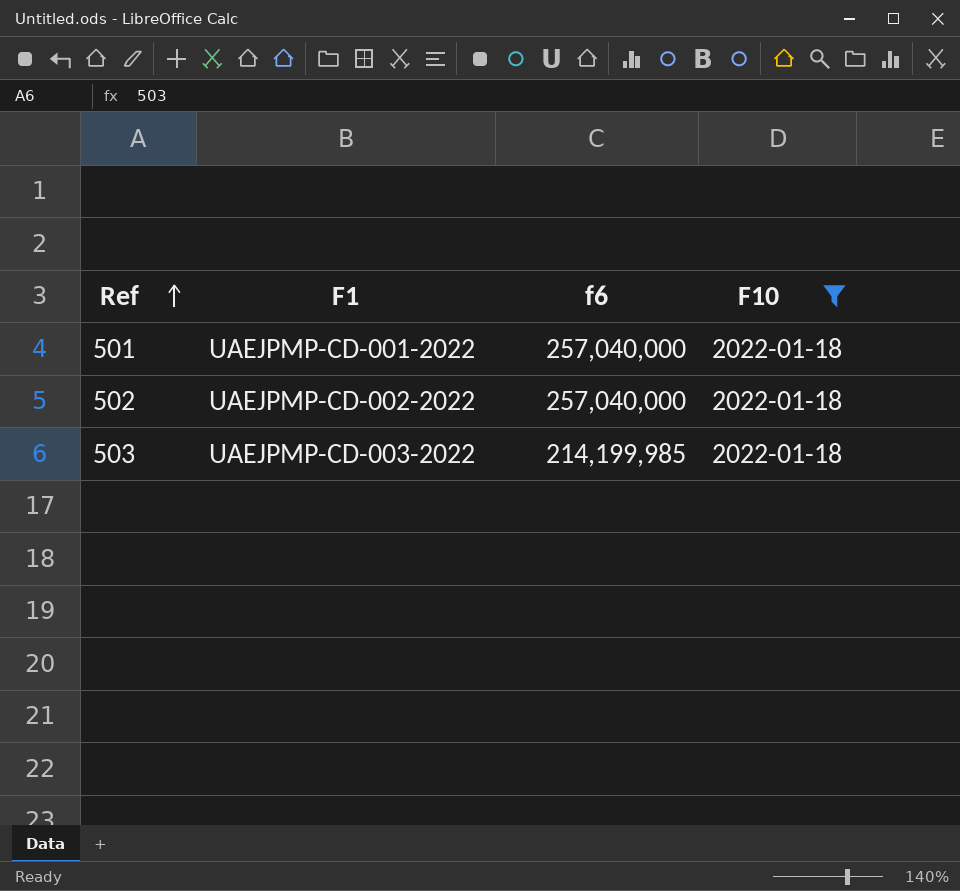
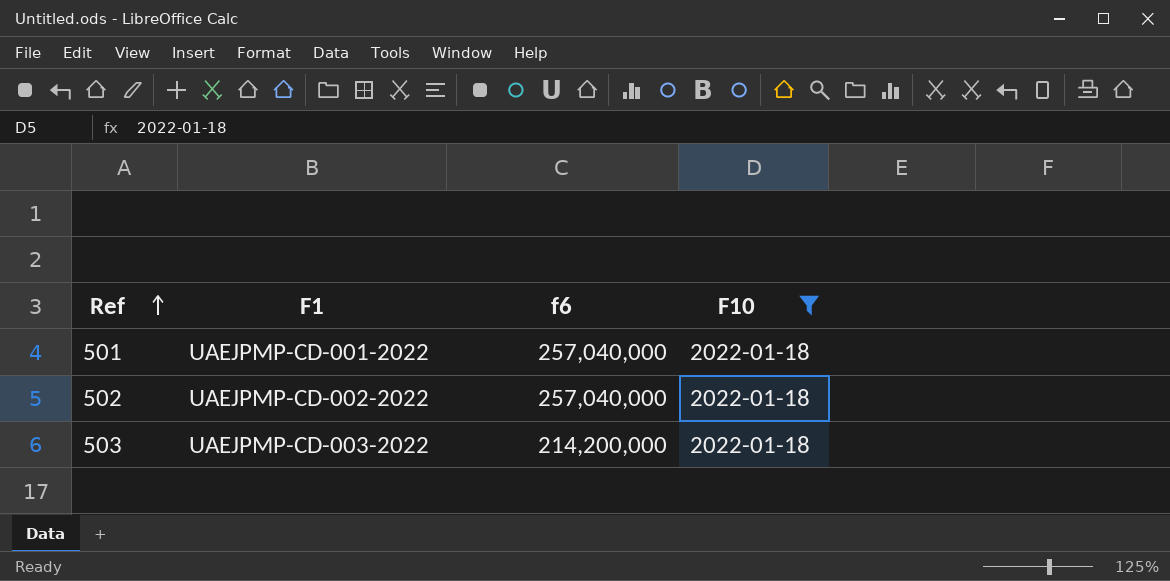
503 | f6: 214,199,985 -> 214,200,000

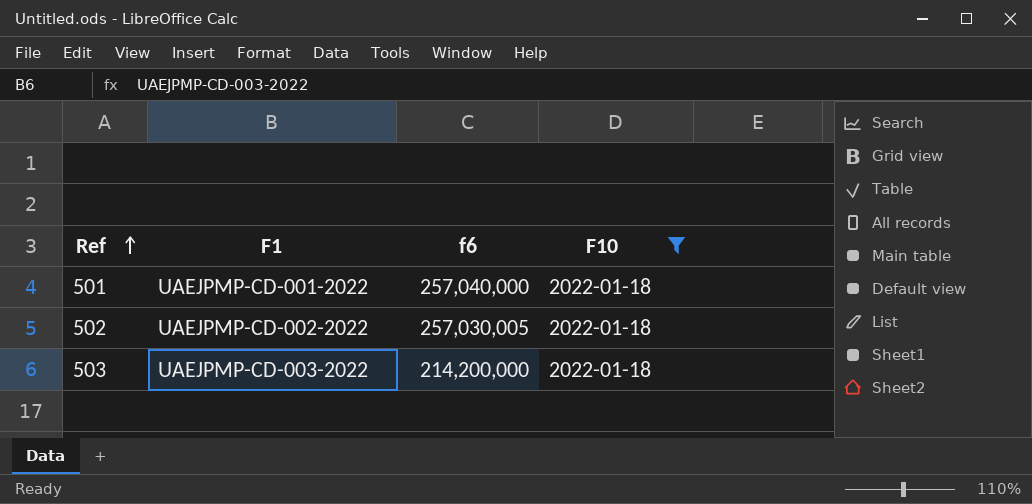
502 | f6: 257,040,000 -> 257,030,005

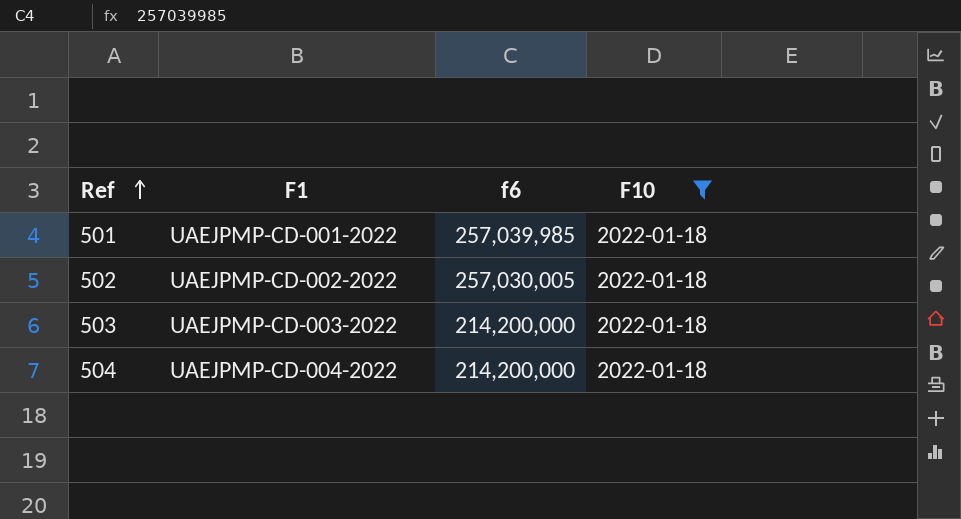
501 | f6: 257,040,000 -> 257,039,985
row 504: none -> UAEJPMP-CD-004-2022 | 214,200,000 | 2022-01-18

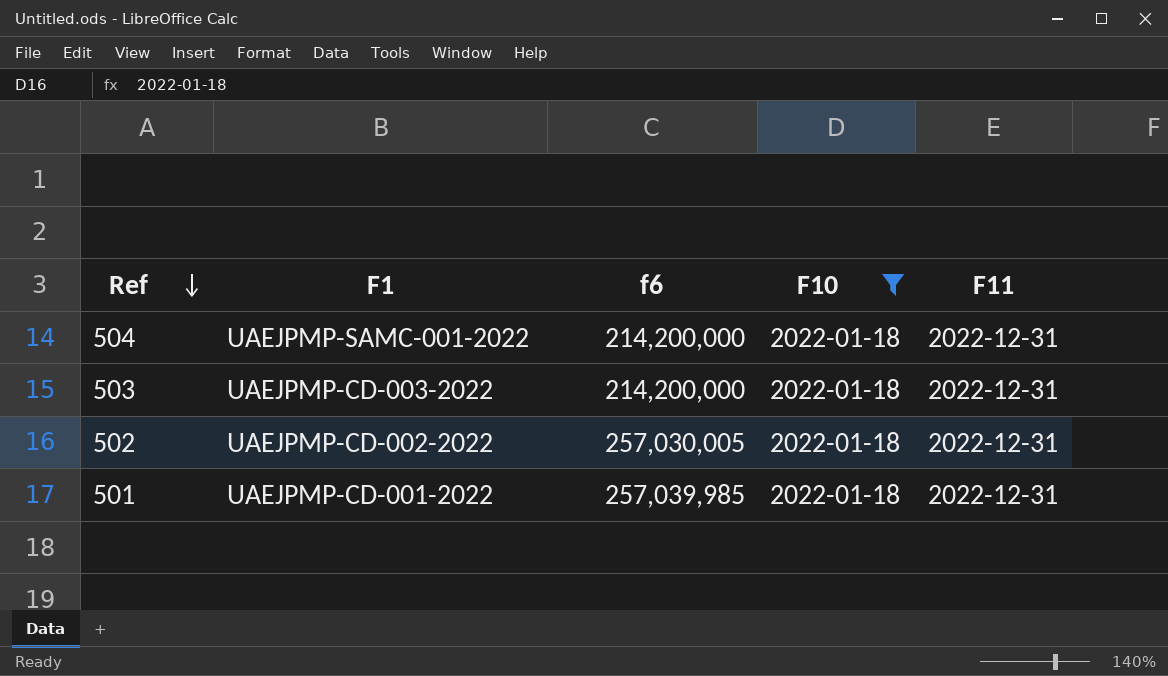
row order: Ref ascending -> Ref descending
column F11 | position: none -> 5
504 | F1: UAEJPMP-CD-004-2022 -> UAEJPMP-SAMC-001-2022

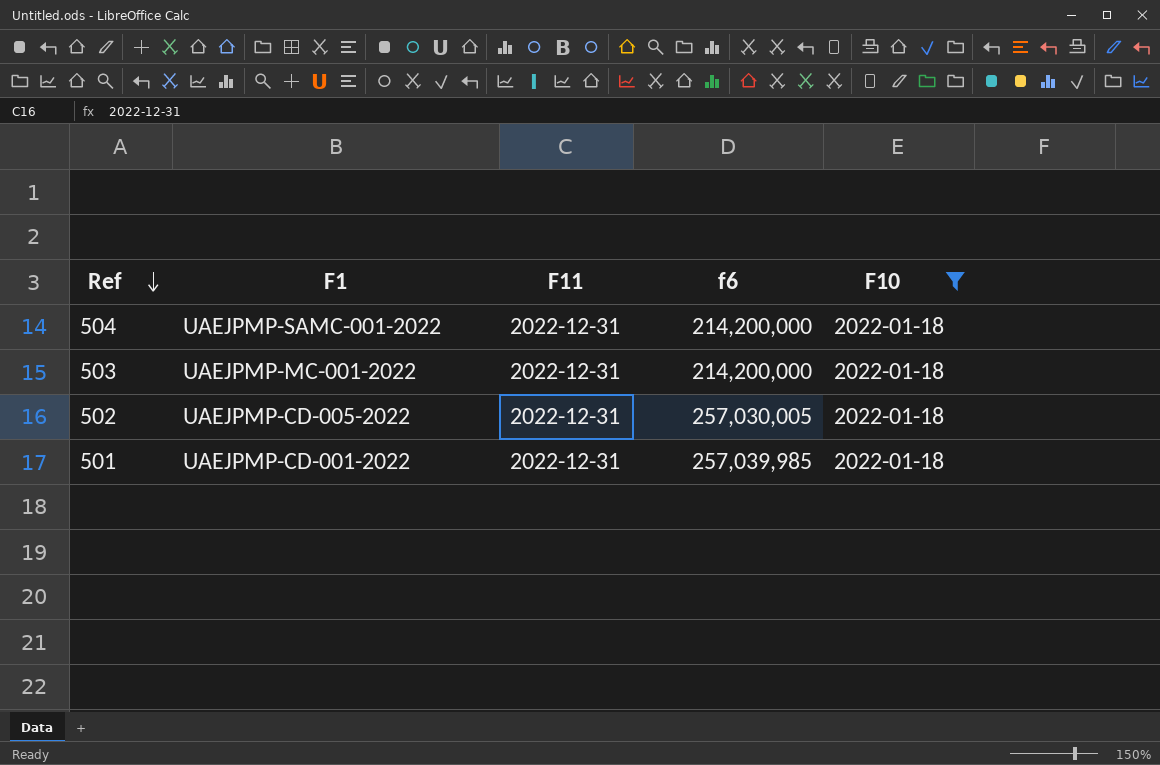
column F11 | position: 5 -> 3
503 | F1: UAEJPMP-CD-003-2022 -> UAEJPMP-MC-001-2022
502 | F1: UAEJPMP-CD-002-2022 -> UAEJPMP-CD-005-2022

